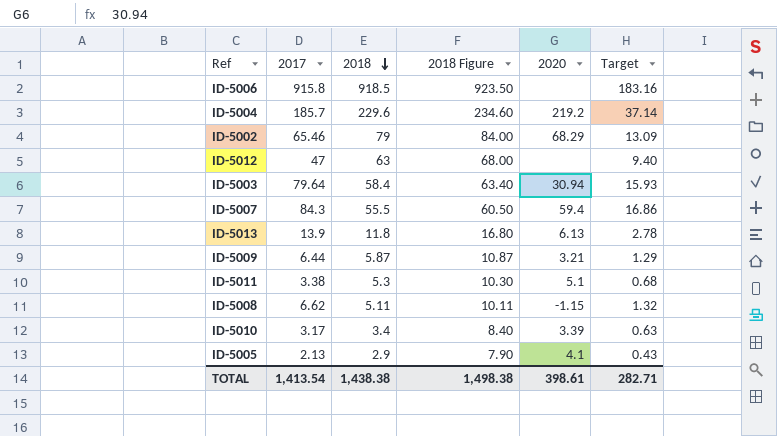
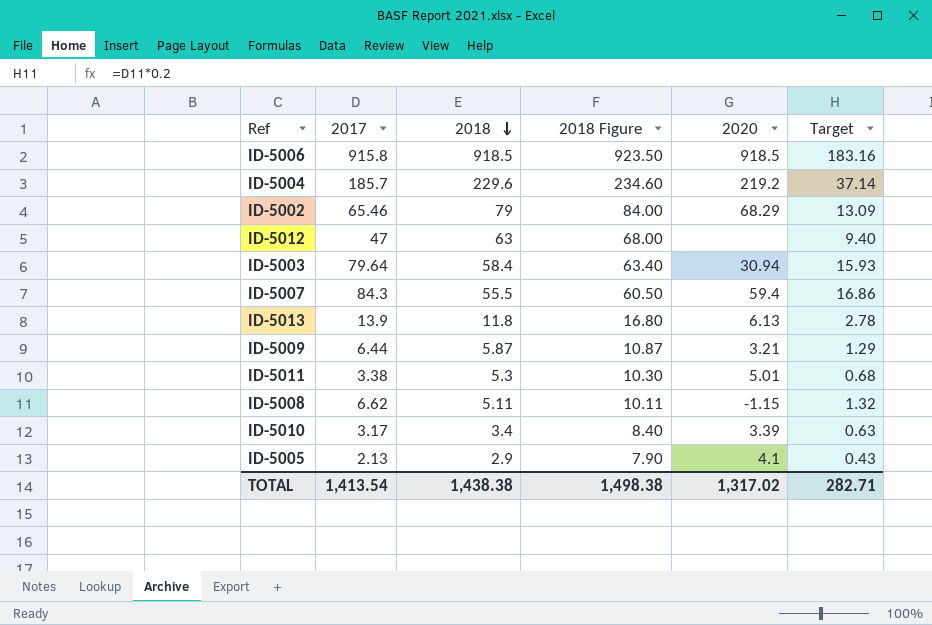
ID-5006 | 2020: none -> 918.5
ID-5011 | 2020: 5.1 -> 5.01
TOTAL | 2020: 398.61 -> 1,317.02

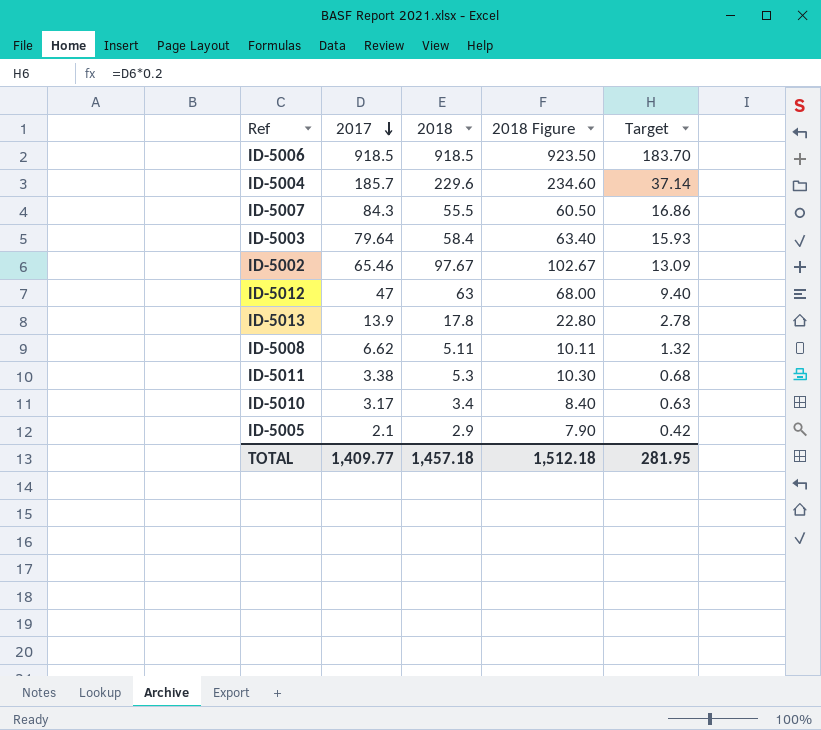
row order: 2018 descending -> 2017 descending
column 2020 | position: 5 -> none
row ID-5009: 6.44 | 5.87 | 10.87 | 3.21 | 1.29 -> none
ID-5006 | 2017: 915.8 -> 918.5
ID-5006 | Target: 183.16 -> 183.70
ID-5002 | 2018: 79 -> 97.67
ID-5002 | 2018 Figure: 84.00 -> 102.67
ID-5013 | 2018: 11.8 -> 17.8
ID-5013 | 2018 Figure: 16.80 -> 22.80
ID-5005 | 2017: 2.13 -> 2.1
ID-5005 | Target: 0.43 -> 0.42
TOTAL | 2017: 1,413.54 -> 1,409.77
TOTAL | 2018: 1,438.38 -> 1,457.18
TOTAL | 2018 Figure: 1,498.38 -> 1,512.18
TOTAL | Target: 282.71 -> 281.95

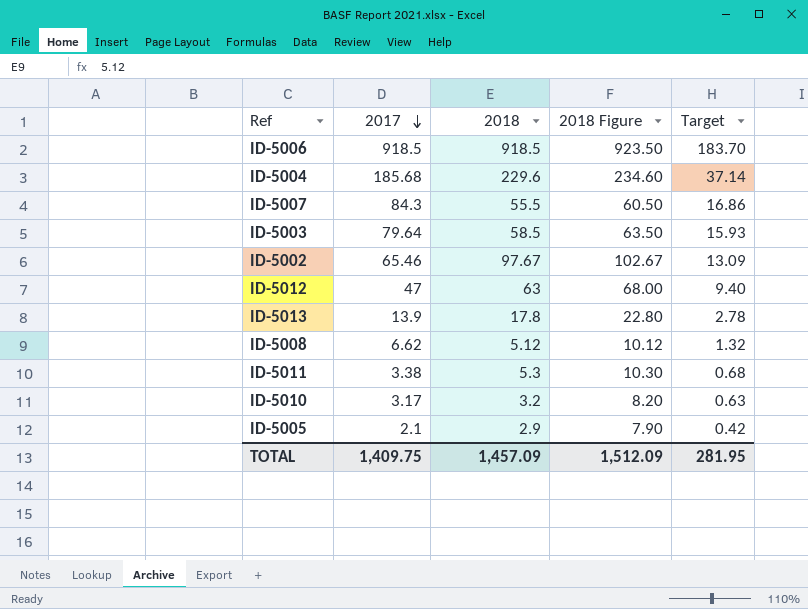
ID-5004 | 2017: 185.7 -> 185.68
ID-5003 | 2018: 58.4 -> 58.5
ID-5003 | 2018 Figure: 63.40 -> 63.50
ID-5008 | 2018: 5.11 -> 5.12
ID-5008 | 2018 Figure: 10.11 -> 10.12
ID-5010 | 2018: 3.4 -> 3.2
ID-5010 | 2018 Figure: 8.40 -> 8.20
TOTAL | 2017: 1,409.77 -> 1,409.75
TOTAL | 2018: 1,457.18 -> 1,457.09
TOTAL | 2018 Figure: 1,512.18 -> 1,512.09

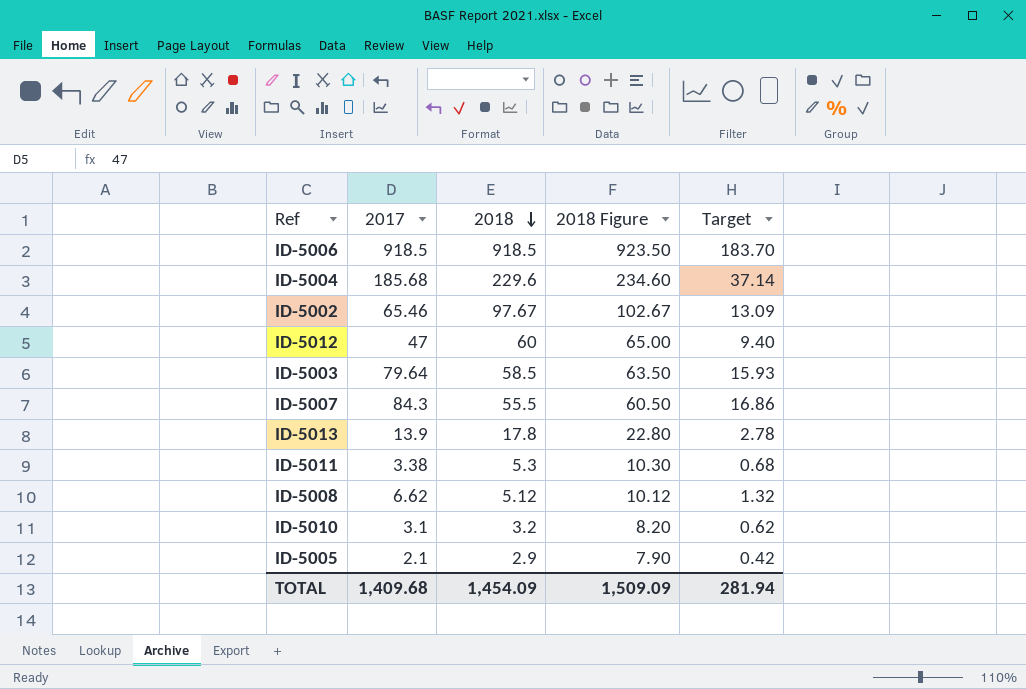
row order: 2017 descending -> 2018 descending
ID-5012 | 2018: 63 -> 60
ID-5012 | 2018 Figure: 68.00 -> 65.00
ID-5010 | 2017: 3.17 -> 3.1
ID-5010 | Target: 0.63 -> 0.62
TOTAL | 2017: 1,409.75 -> 1,409.68
TOTAL | 2018: 1,457.09 -> 1,454.09
TOTAL | 2018 Figure: 1,512.09 -> 1,509.09
TOTAL | Target: 281.95 -> 281.94

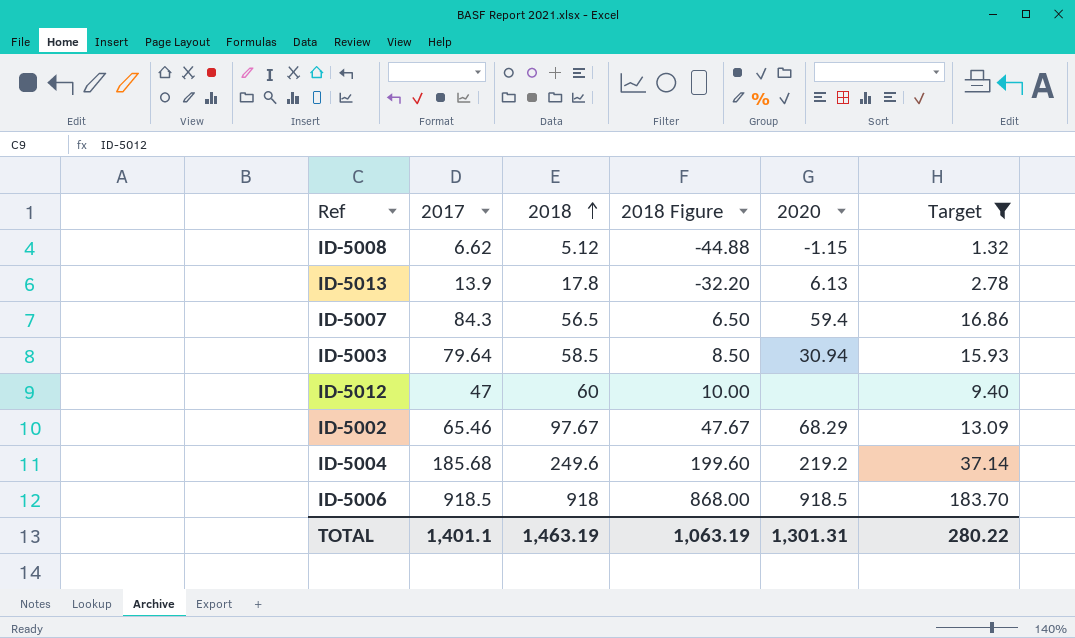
filter: none -> Target >= 1.32
row order: 2018 descending -> 2018 ascending
column 2018 Figure | formula: [2018] + 5 -> [2018] - 50
column 2020 | position: none -> 5
ID-5007 | 2018: 55.5 -> 56.5
ID-5004 | 2018: 229.6 -> 249.6
ID-5006 | 2018: 918.5 -> 918
TOTAL | 2017: 1,409.68 -> 1,401.1
TOTAL | 2018: 1,454.09 -> 1,463.19
TOTAL | 2018 Figure: 1,509.09 -> 1,063.19
TOTAL | Target: 281.94 -> 280.22

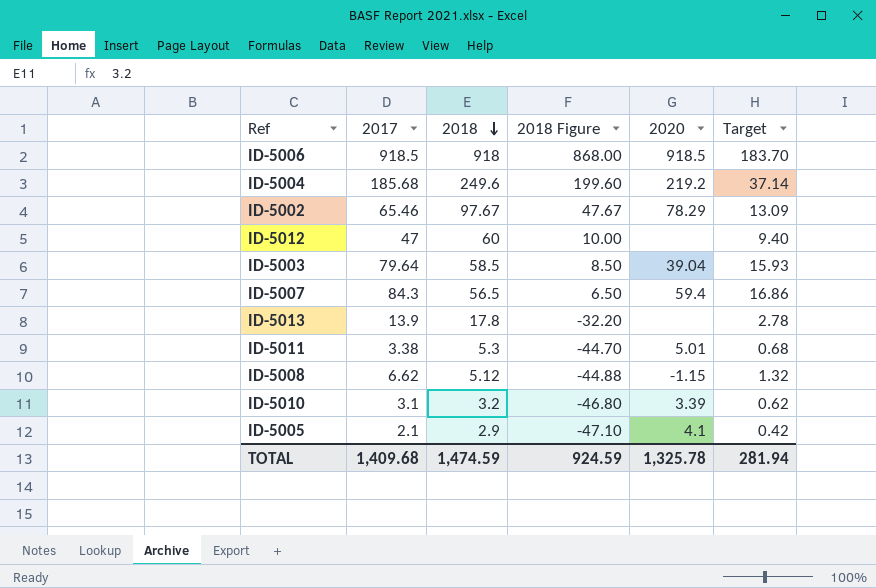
filter: Target >= 1.32 -> none
row order: 2018 ascending -> 2018 descending
ID-5002 | 2020: 68.29 -> 78.29
ID-5003 | 2020: 30.94 -> 39.04
ID-5013 | 2020: 6.13 -> none
TOTAL | 2017: 1,401.1 -> 1,409.68
TOTAL | 2018: 1,463.19 -> 1,474.59
TOTAL | 2018 Figure: 1,063.19 -> 924.59
TOTAL | 2020: 1,301.31 -> 1,325.78
TOTAL | Target: 280.22 -> 281.94

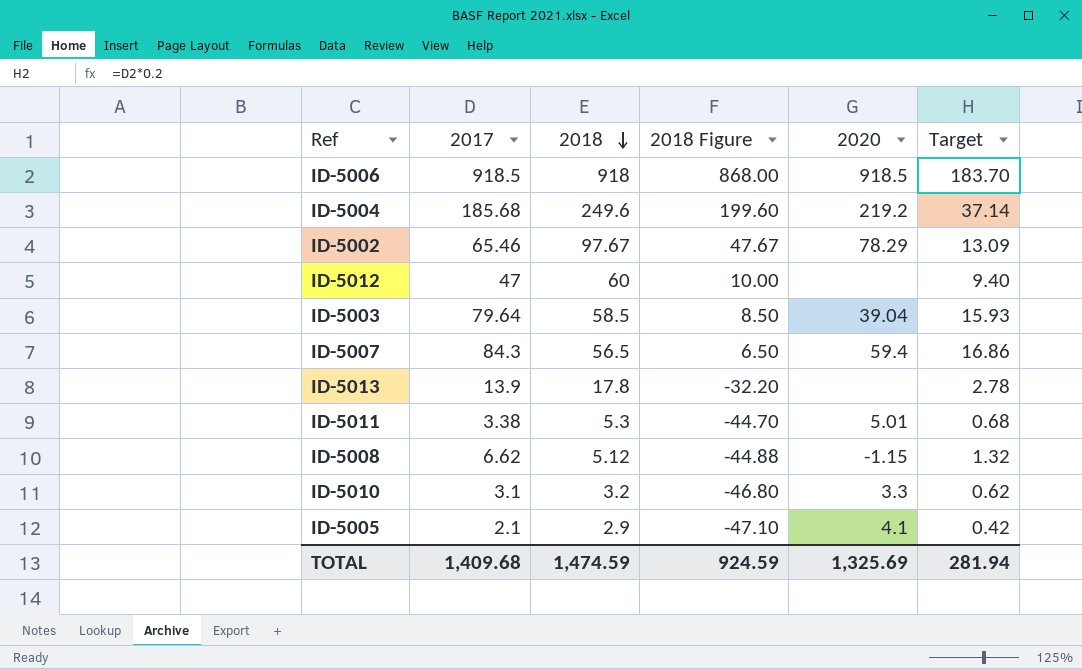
ID-5010 | 2020: 3.39 -> 3.3
TOTAL | 2020: 1,325.78 -> 1,325.69

